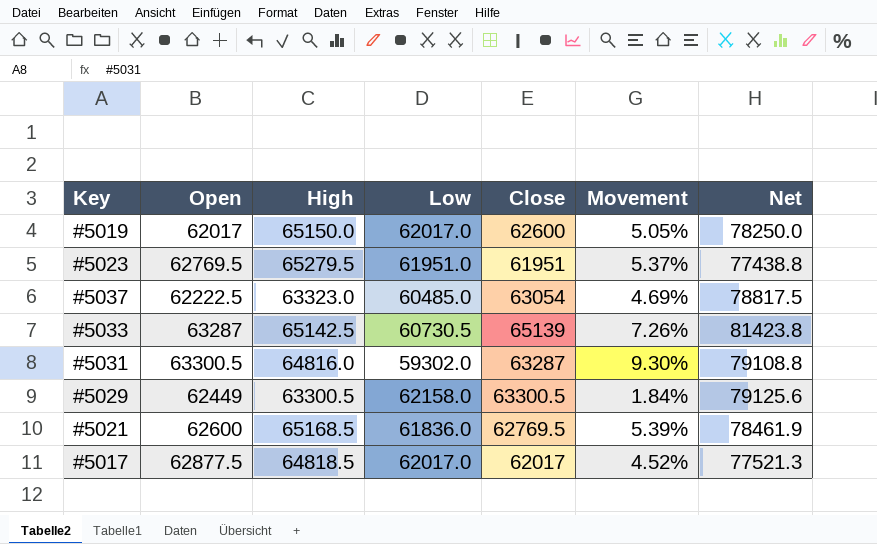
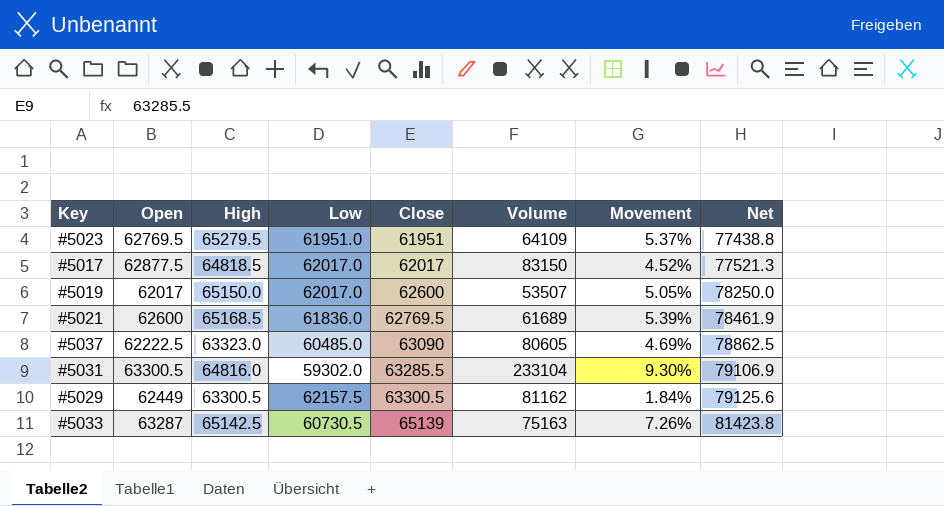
row order: none -> Close ascending
column Volume | position: none -> 6
#5037 | Close: 63054 -> 63090
#5037 | Net: 78817.5 -> 78862.5
#5031 | Close: 63287 -> 63285.5
#5031 | Net: 79108.8 -> 79106.9
#5029 | Low: 62158.0 -> 62157.5

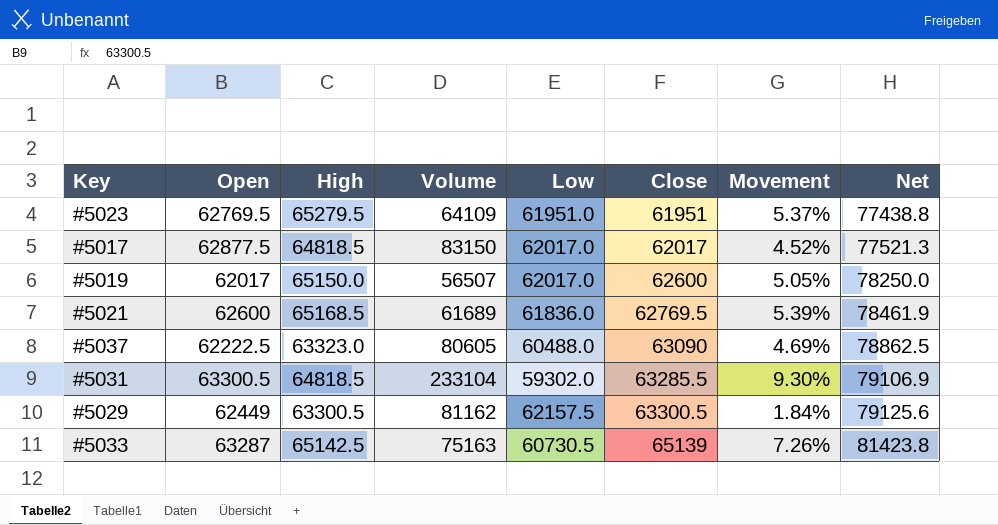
column Volume | position: 6 -> 4
#5019 | Volume: 53507 -> 56507
#5037 | Low: 60485.0 -> 60488.0
#5031 | High: 64816.0 -> 64818.5

